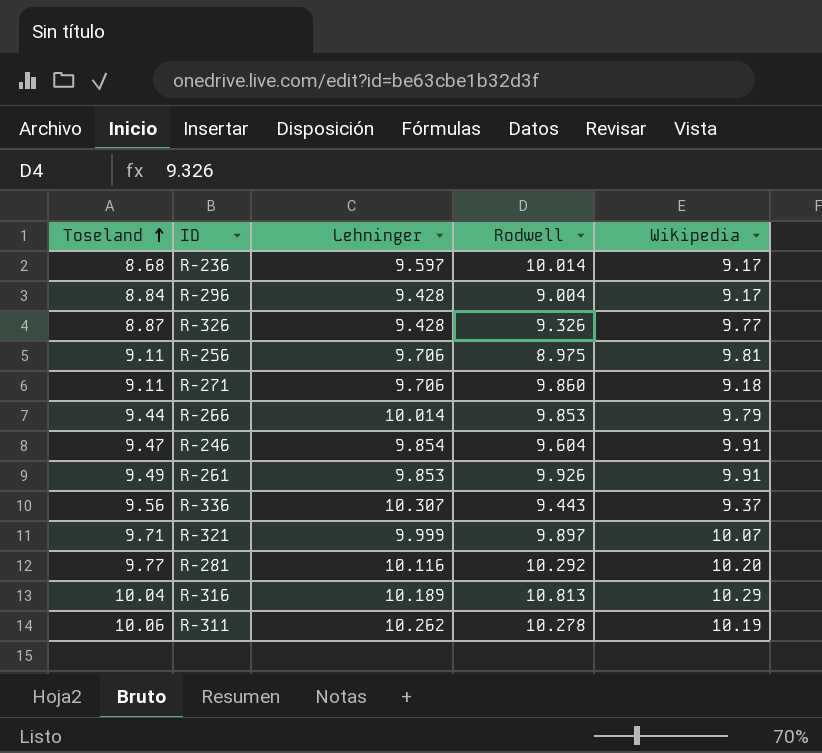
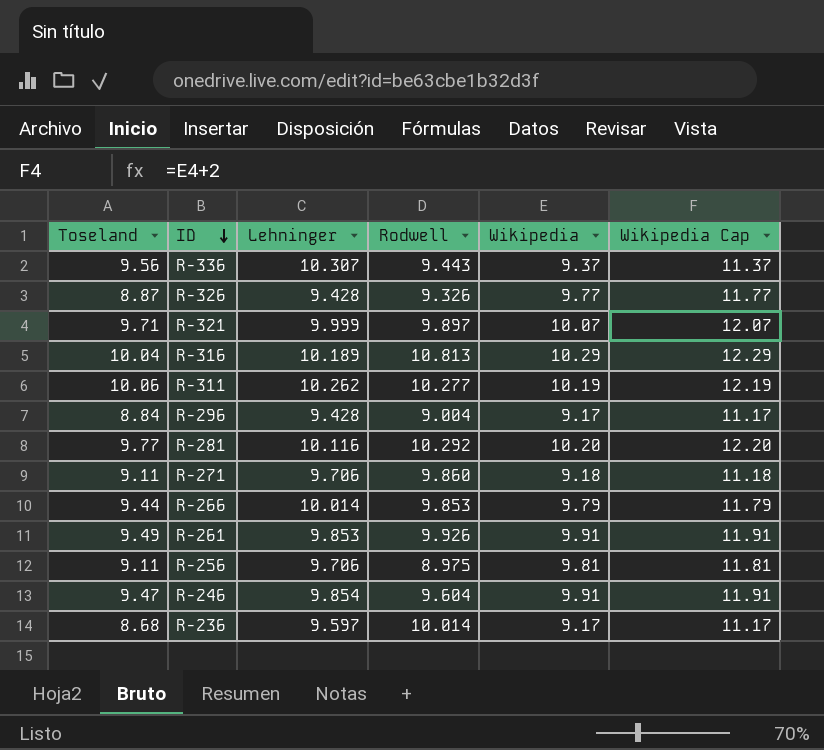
row order: Toseland ascending -> ID descending
column Wikipedia Cap | formula: none -> [Wikipedia] + 2
R-311 | Rodwell: 10.278 -> 10.277

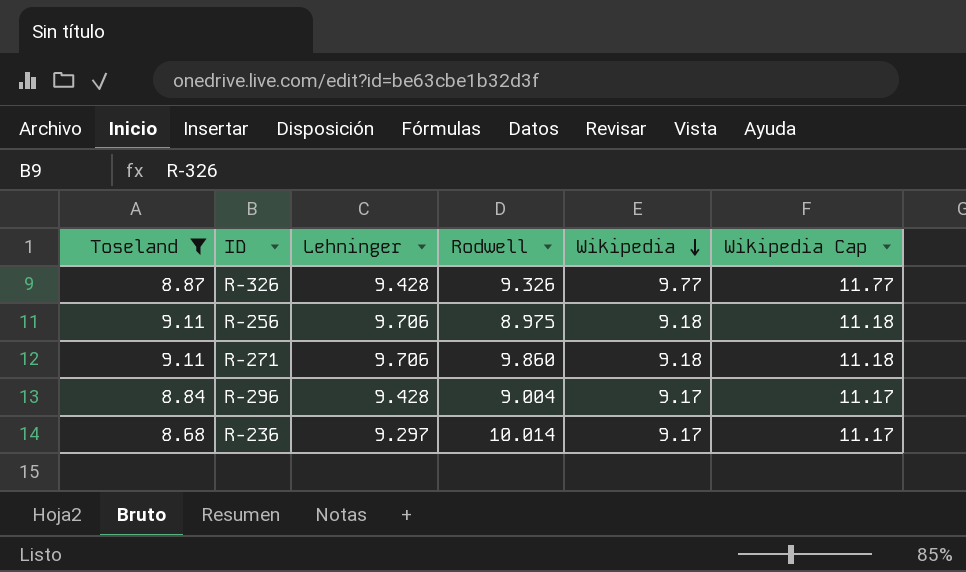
filter: none -> Toseland <= 9.11
row order: ID descending -> Wikipedia descending
R-256 | Wikipedia: 9.81 -> 9.18
R-256 | Wikipedia Cap: 11.81 -> 11.18
R-236 | Lehninger: 9.597 -> 9.297

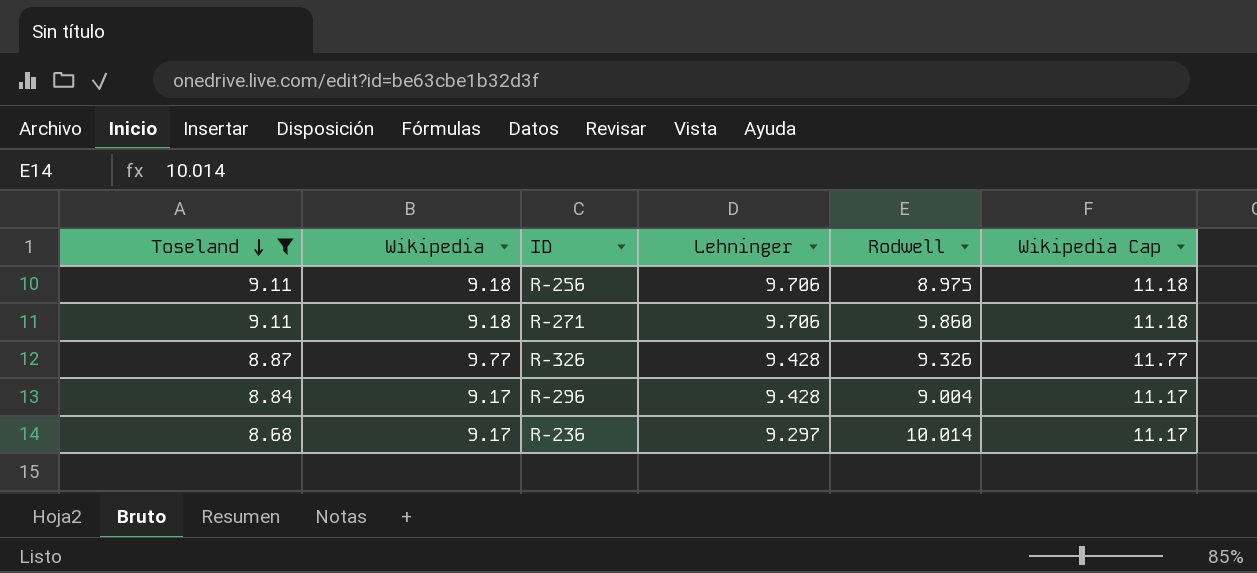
row order: Wikipedia descending -> Toseland descending
column Wikipedia | position: 5 -> 2

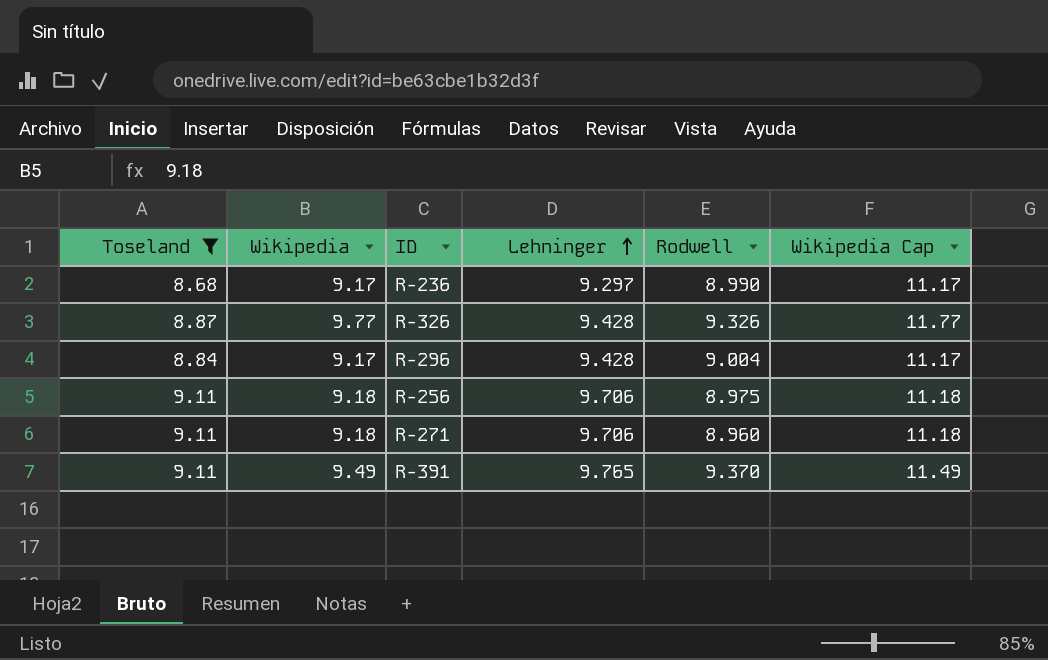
row order: Toseland descending -> Lehninger ascending
R-236 | Rodwell: 10.014 -> 8.990
R-271 | Rodwell: 9.860 -> 8.960
row R-391: none -> 9.11 | 9.49 | 9.765 | 9.370 | 11.49

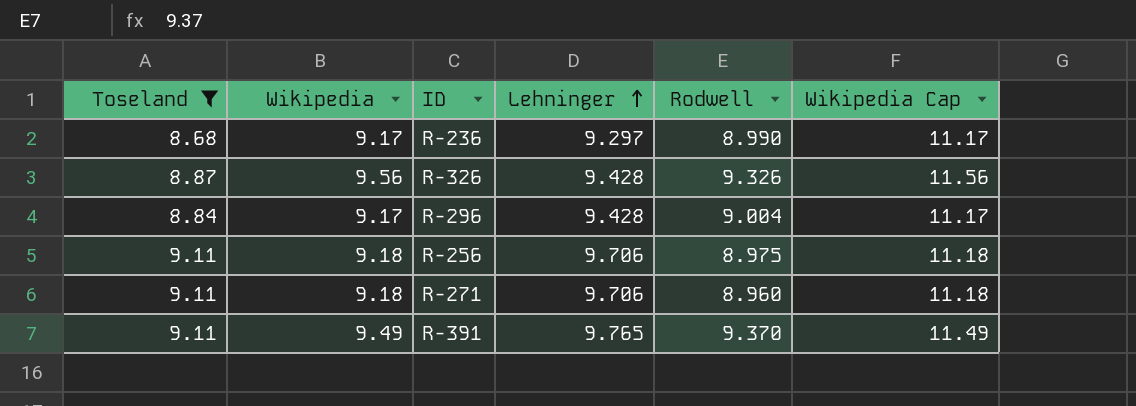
R-326 | Wikipedia: 9.77 -> 9.56
R-326 | Wikipedia Cap: 11.77 -> 11.56

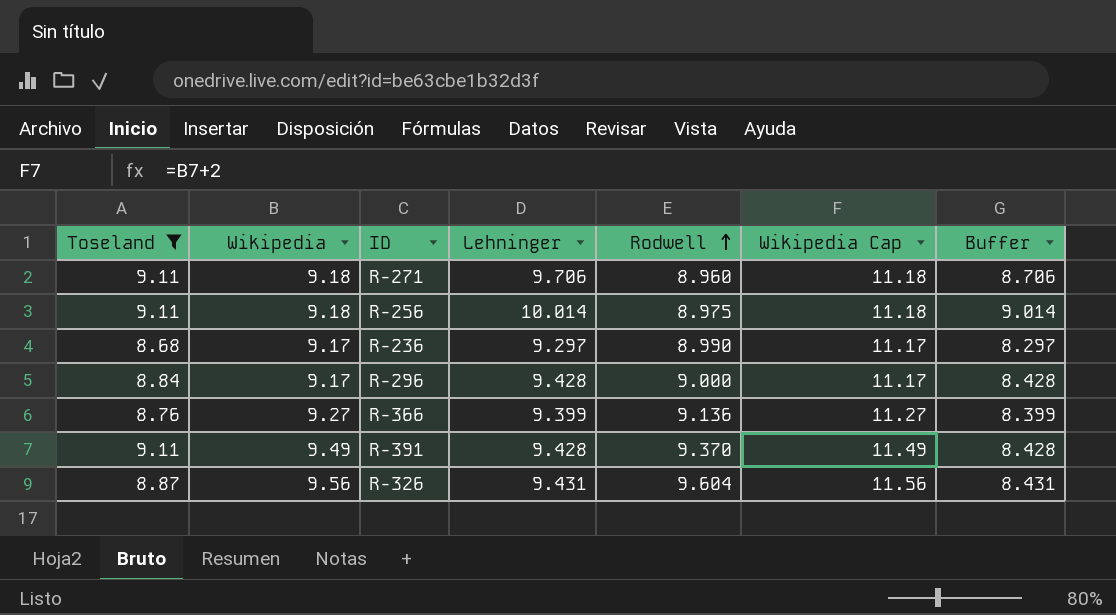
row order: Lehninger ascending -> Rodwell ascending
column Buffer | formula: none -> [Lehninger] - 1
R-256 | Lehninger: 9.706 -> 10.014
R-296 | Rodwell: 9.004 -> 9.000
row R-366: none -> 8.76 | 9.27 | 9.399 | 9.136 | 11.27 | 8.399
R-391 | Lehninger: 9.765 -> 9.428
R-326 | Lehninger: 9.428 -> 9.431
R-326 | Rodwell: 9.326 -> 9.604

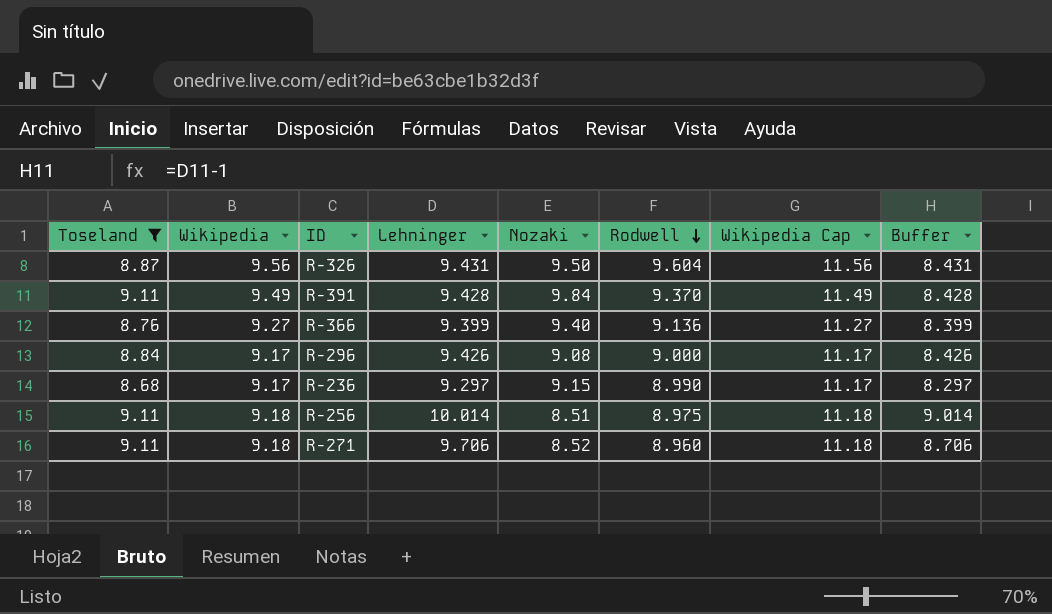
row order: Rodwell ascending -> Rodwell descending
column Nozaki | position: none -> 5
R-296 | Lehninger: 9.428 -> 9.426
R-296 | Buffer: 8.428 -> 8.426

